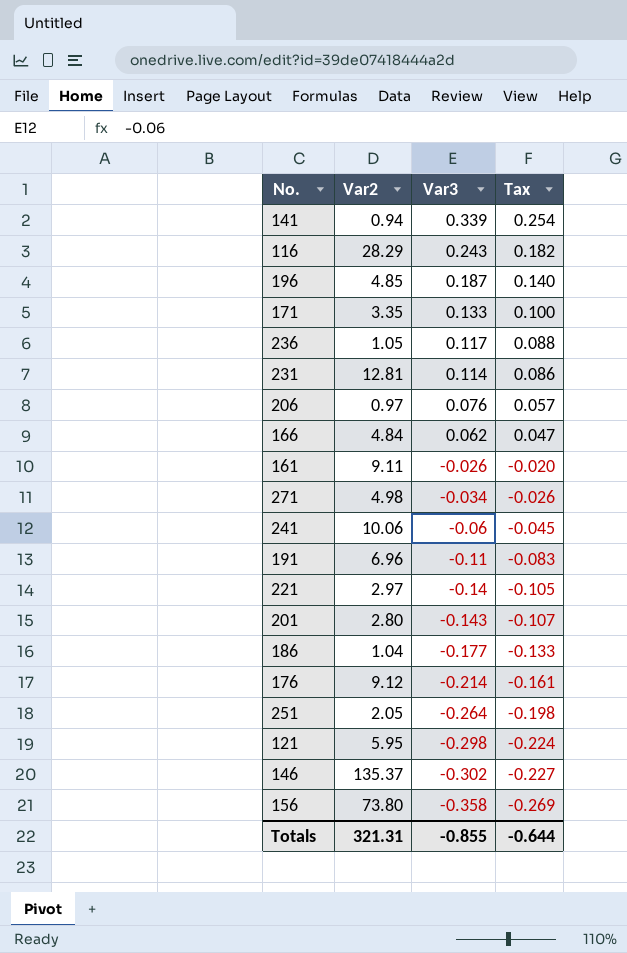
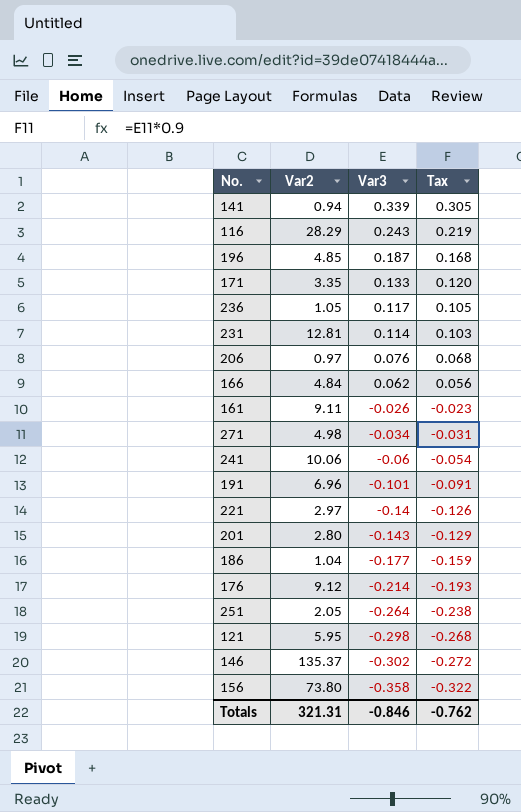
column Tax | formula: [Var3] * 0.75 -> [Var3] * 0.9
191 | Var3: -0.11 -> -0.101
Totals | Var3: -0.855 -> -0.846
Totals | Tax: -0.644 -> -0.762

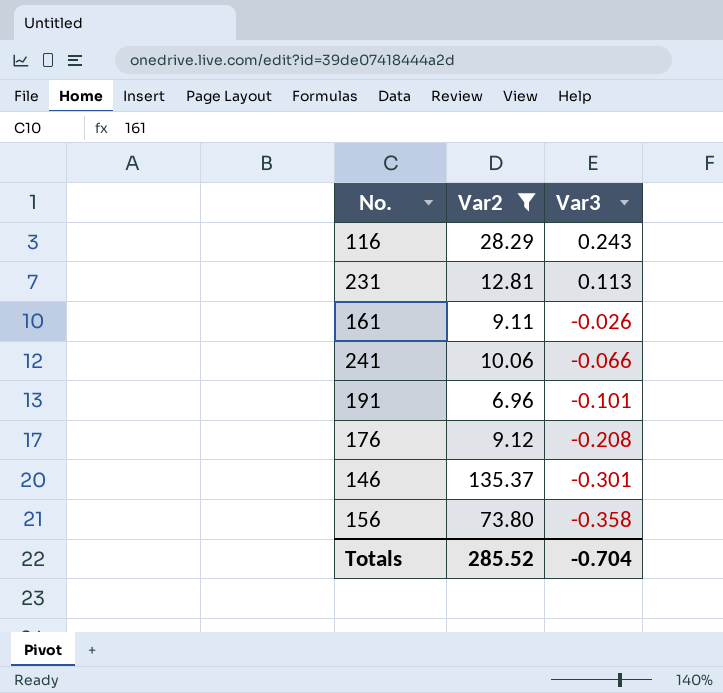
filter: none -> Var2 >= 6.96
column Tax | formula: [Var3] * 0.9 -> none
231 | Var3: 0.114 -> 0.113
241 | Var3: -0.06 -> -0.066
176 | Var3: -0.214 -> -0.208
146 | Var3: -0.302 -> -0.301
Totals | Var2: 321.31 -> 285.52
Totals | Var3: -0.846 -> -0.704

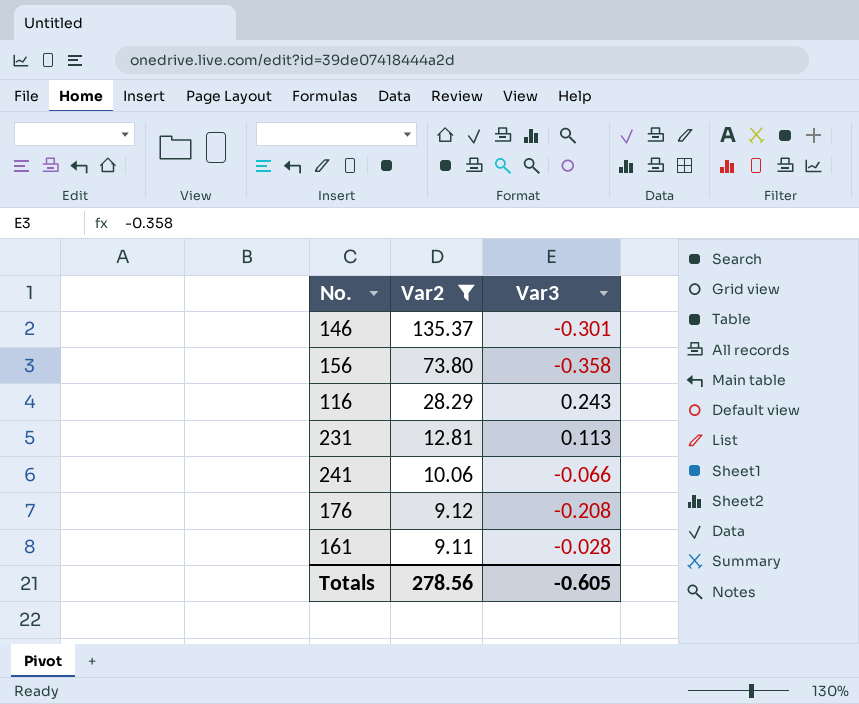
row order: Var3 descending -> Var2 descending
row 191: 6.96 | -0.101 -> none
161 | Var3: -0.026 -> -0.028
Totals | Var2: 285.52 -> 278.56
Totals | Var3: -0.704 -> -0.605

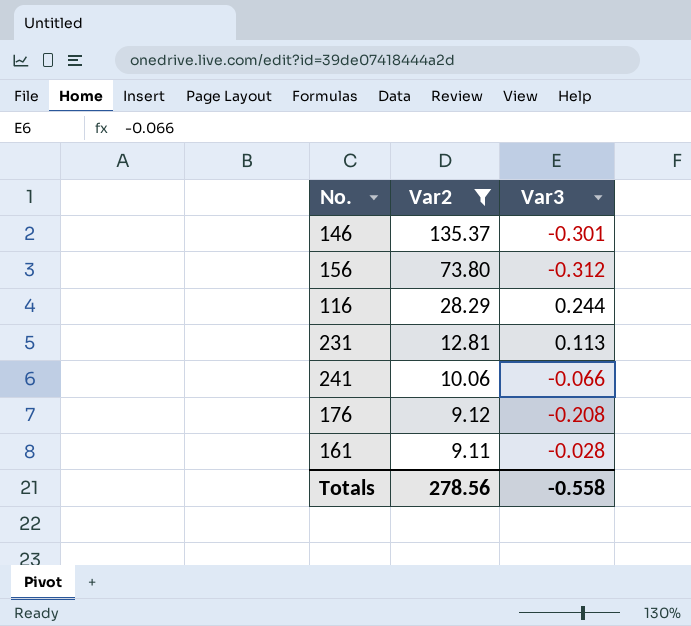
156 | Var3: -0.358 -> -0.312
116 | Var3: 0.243 -> 0.244
Totals | Var3: -0.605 -> -0.558

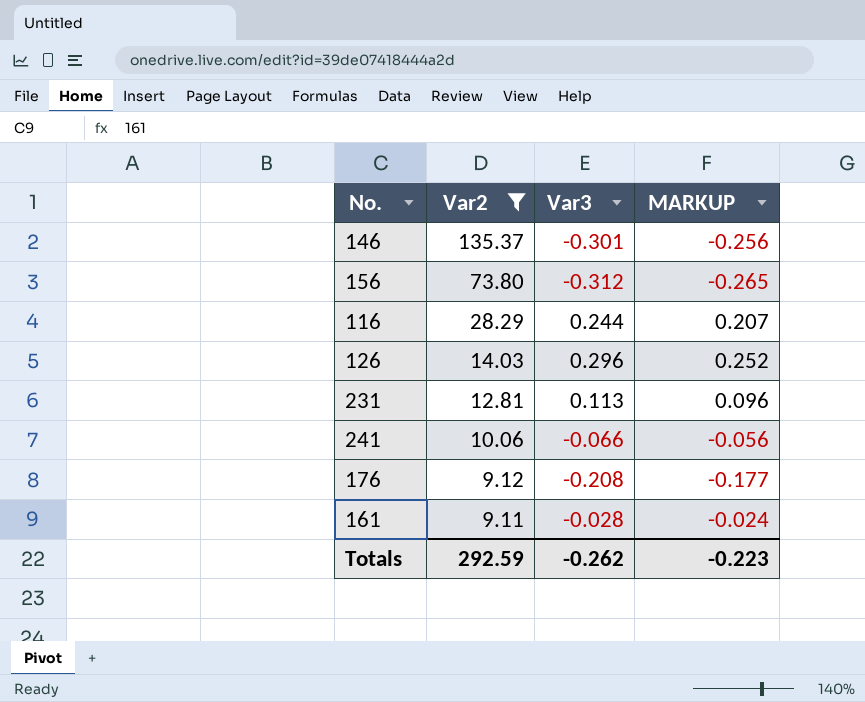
column MARKUP | formula: none -> [Var3] * 0.85
row 126: none -> 14.03 | 0.296 | 0.252
Totals | Var2: 278.56 -> 292.59
Totals | Var3: -0.558 -> -0.262

